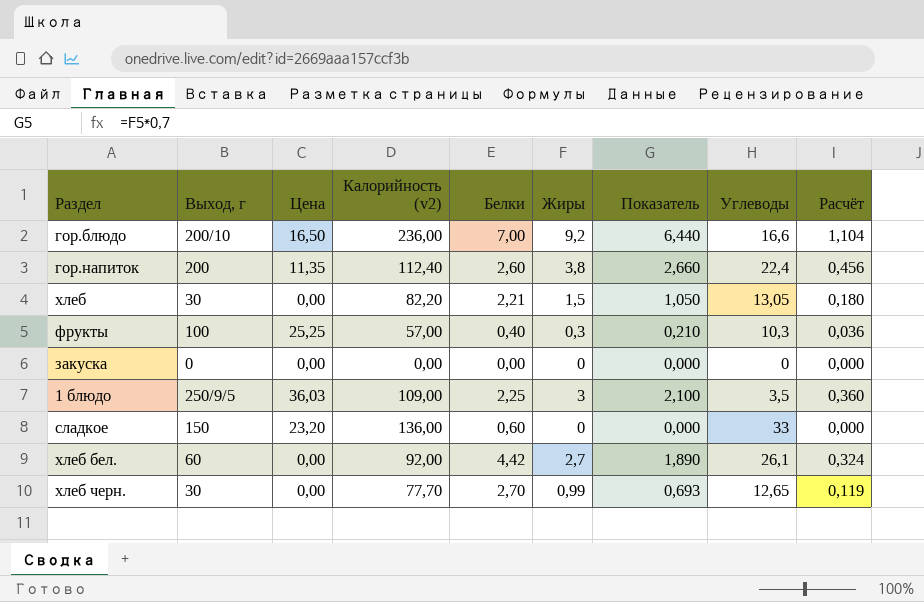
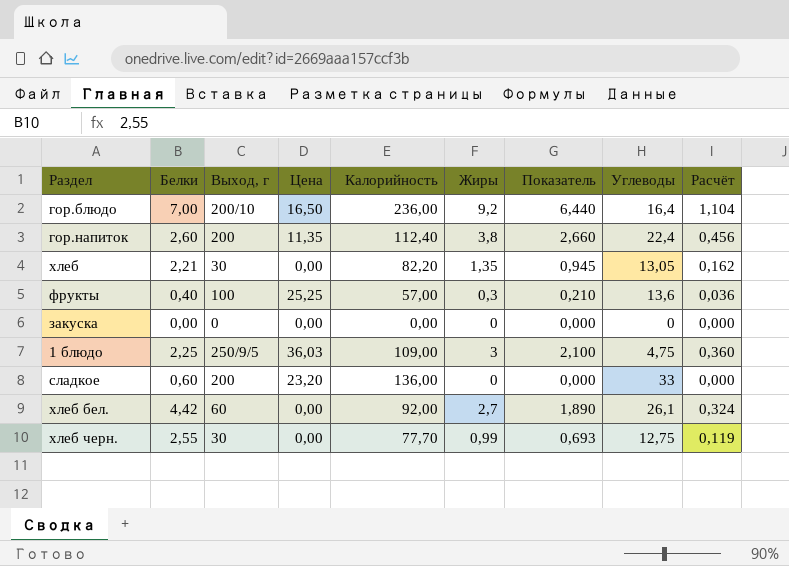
column Белки | position: 5 -> 2
column name: Калорийность (v2) -> Калорийность
гор.блюдо | Углеводы: 16,6 -> 16,4
хлеб | Жиры: 1,5 -> 1,35
хлеб | Показатель: 1,050 -> 0,945
хлеб | Расчёт: 0,180 -> 0,162
фрукты | Углеводы: 10,3 -> 13,6
1 блюдо | Углеводы: 3,5 -> 4,75
сладкое | Выход, г: 150 -> 200
хлеб черн. | Белки: 2,70 -> 2,55
хлеб черн. | Углеводы: 12,65 -> 12,75

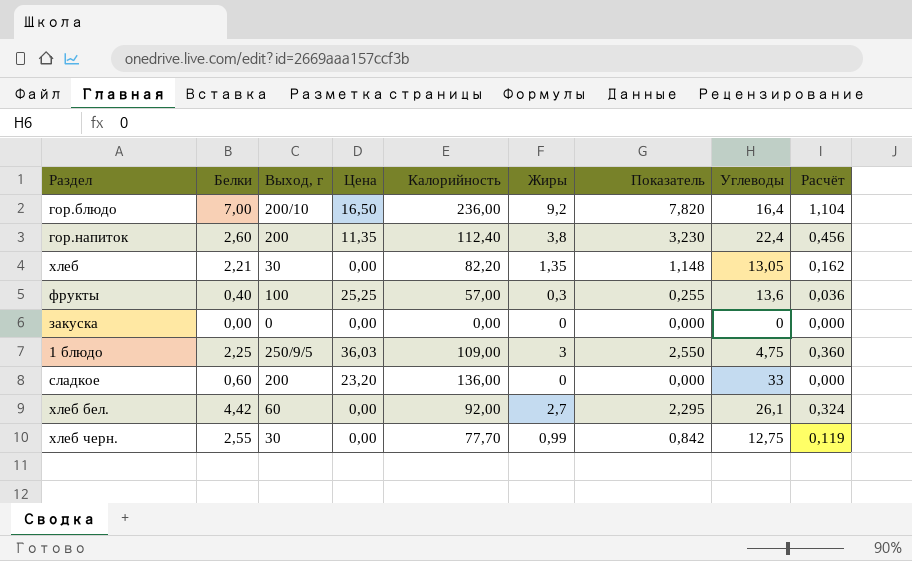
column Показатель | formula: [Жиры] * 0,7 -> [Жиры] * 0,85

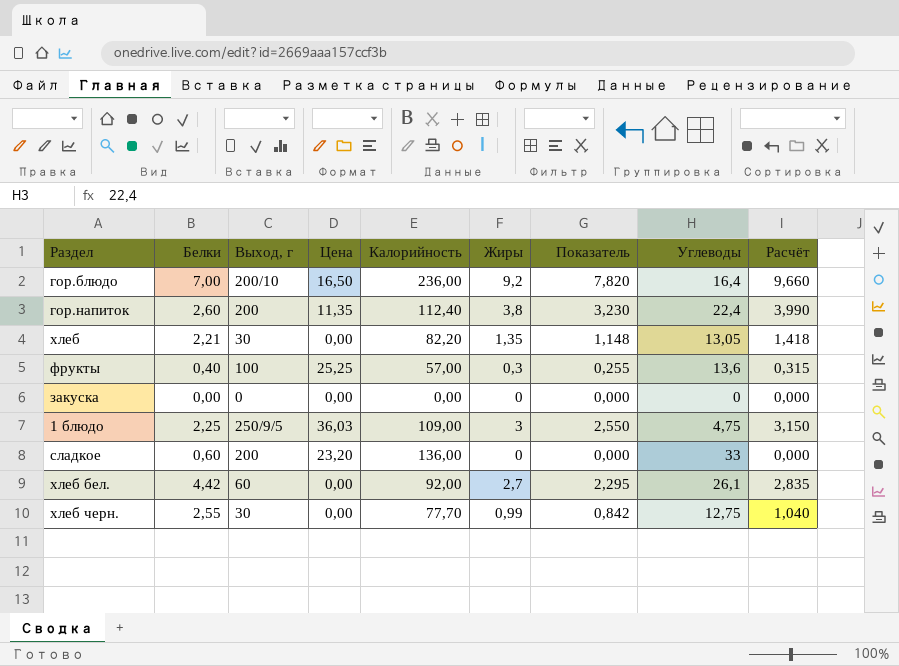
column Расчёт | formula: [Жиры] * 0,12 -> [Жиры] * 1,05

